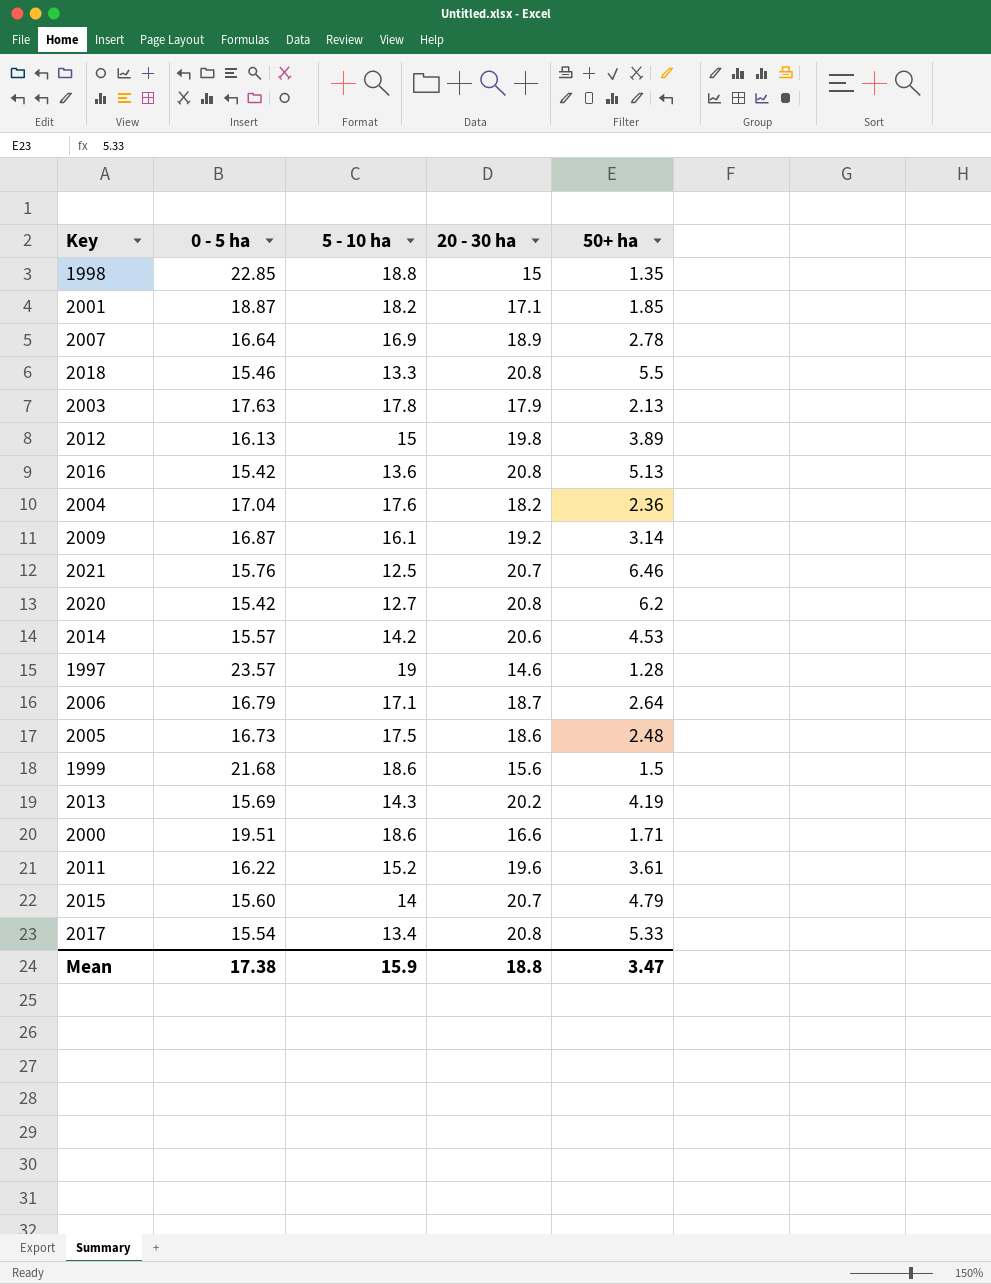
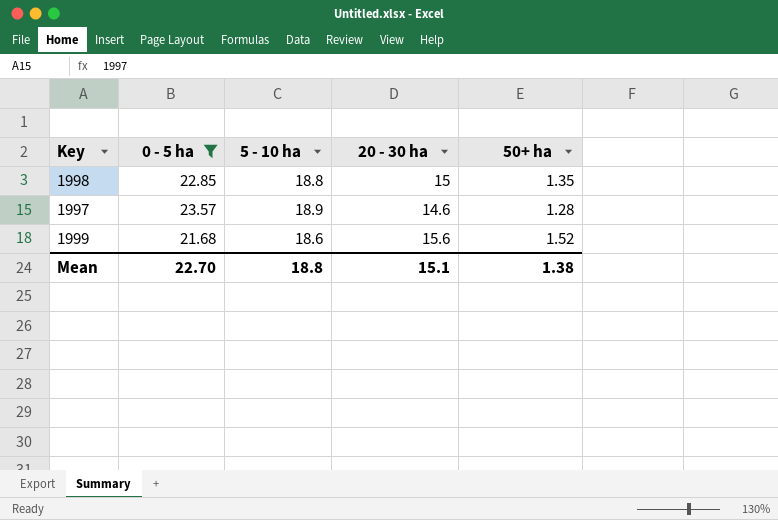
filter: none -> 0 - 5 ha >= 21.68
1997 | 5 - 10 ha: 19 -> 18.9
1999 | 50+ ha: 1.5 -> 1.52
Mean | 0 - 5 ha: 17.38 -> 22.70
Mean | 5 - 10 ha: 15.9 -> 18.8
Mean | 20 - 30 ha: 18.8 -> 15.1
Mean | 50+ ha: 3.47 -> 1.38

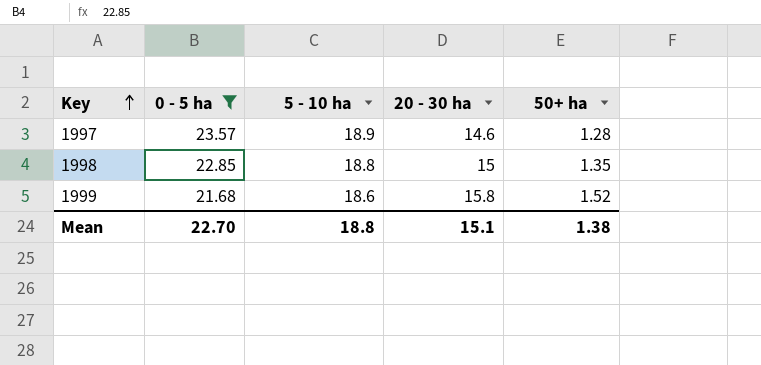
row order: none -> Key ascending
1999 | 20 - 30 ha: 15.6 -> 15.8

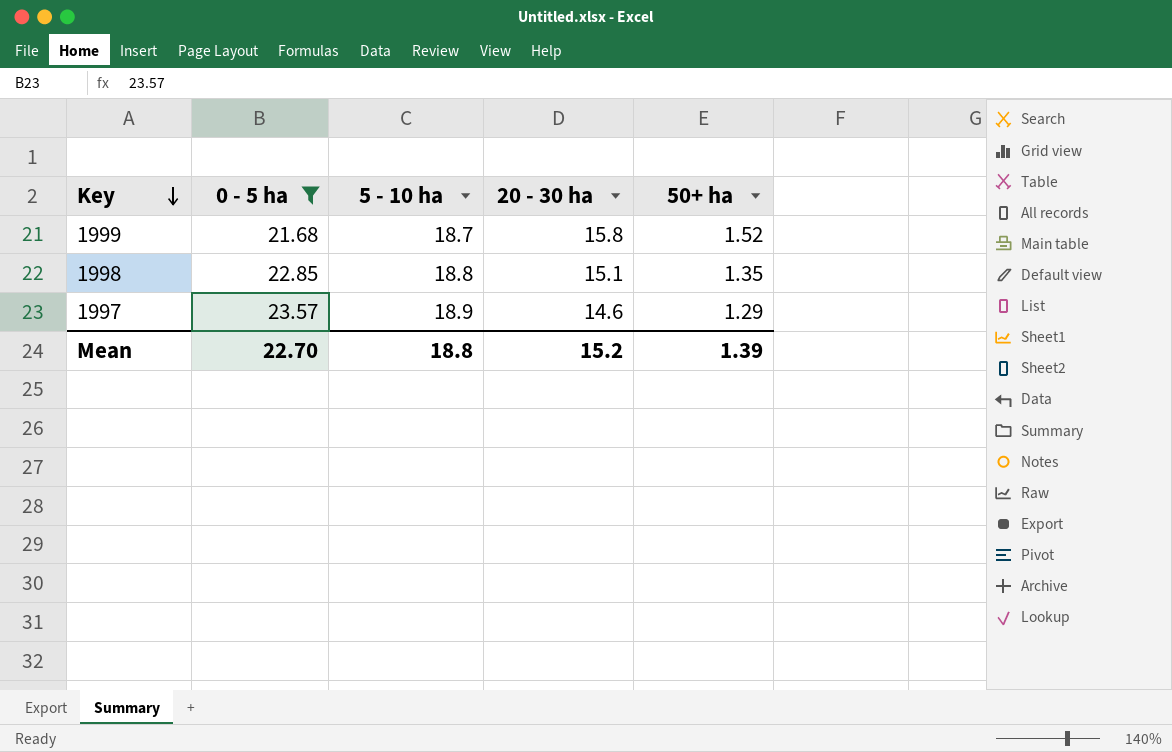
row order: Key ascending -> Key descending
1999 | 5 - 10 ha: 18.6 -> 18.7
1998 | 20 - 30 ha: 15 -> 15.1
1997 | 50+ ha: 1.28 -> 1.29
Mean | 20 - 30 ha: 15.1 -> 15.2
Mean | 50+ ha: 1.38 -> 1.39

